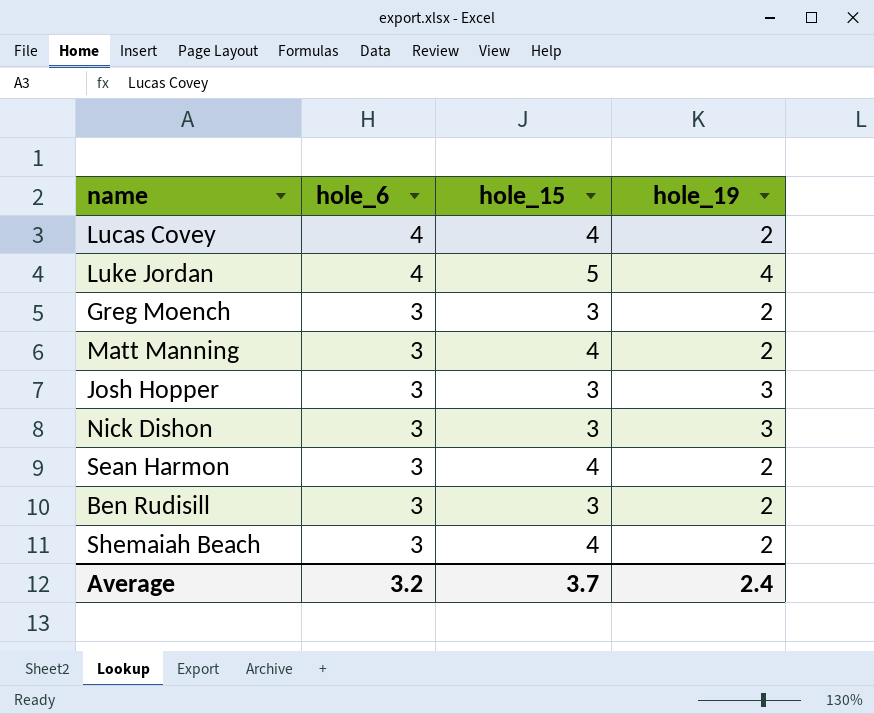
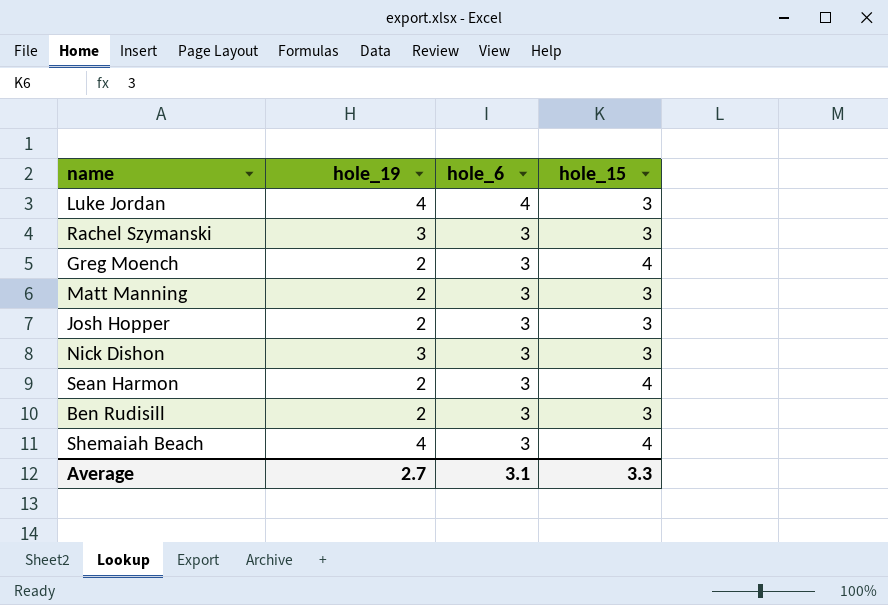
column hole_19 | position: 4 -> 2
row Lucas Covey: 4 | 4 | 2 -> none
Luke Jordan | hole_15: 5 -> 3
row Rachel Szymanski: none -> 3 | 3 | 3
Greg Moench | hole_15: 3 -> 4
Matt Manning | hole_15: 4 -> 3
Josh Hopper | hole_19: 3 -> 2
Shemaiah Beach | hole_19: 2 -> 4
Average | hole_19: 2.4 -> 2.7
Average | hole_6: 3.2 -> 3.1
Average | hole_15: 3.7 -> 3.3

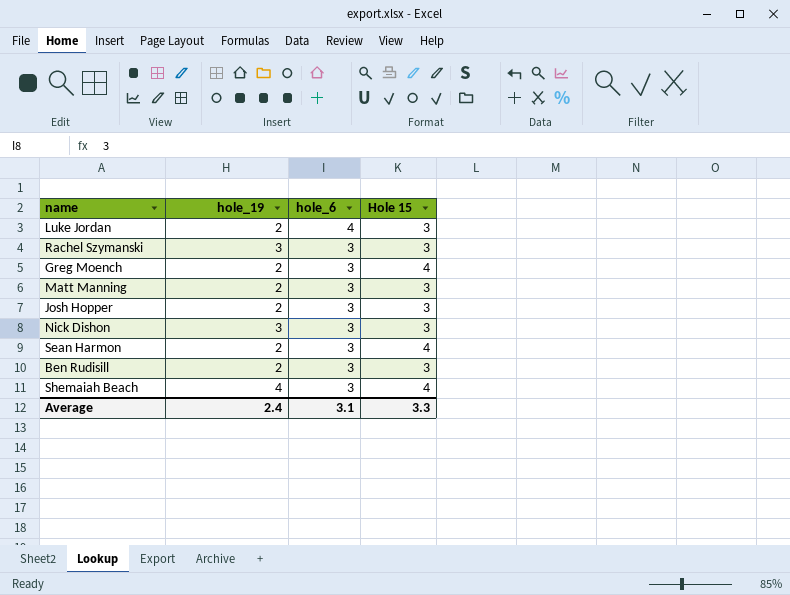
column name: hole_15 -> Hole 15
Luke Jordan | hole_19: 4 -> 2
Average | hole_19: 2.7 -> 2.4

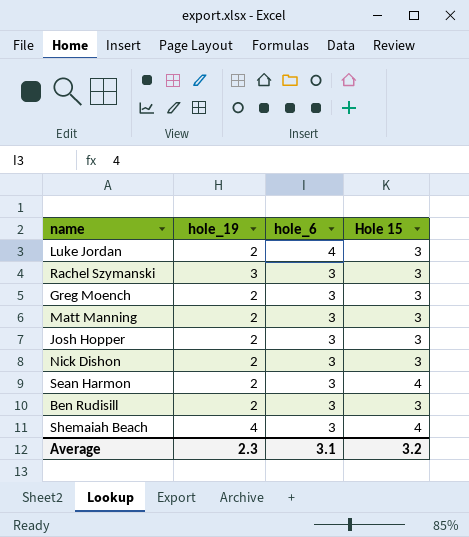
Greg Moench | Hole 15: 4 -> 3
Nick Dishon | hole_19: 3 -> 2
Average | hole_19: 2.4 -> 2.3
Average | Hole 15: 3.3 -> 3.2

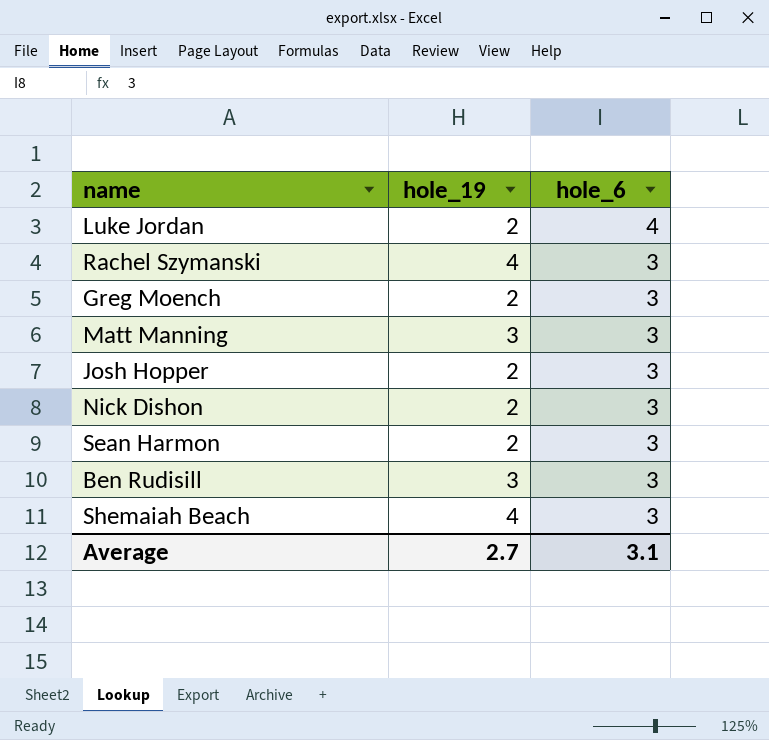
column Hole 15 | position: 4 -> none
Rachel Szymanski | hole_19: 3 -> 4
Matt Manning | hole_19: 2 -> 3
Ben Rudisill | hole_19: 2 -> 3
Average | hole_19: 2.3 -> 2.7

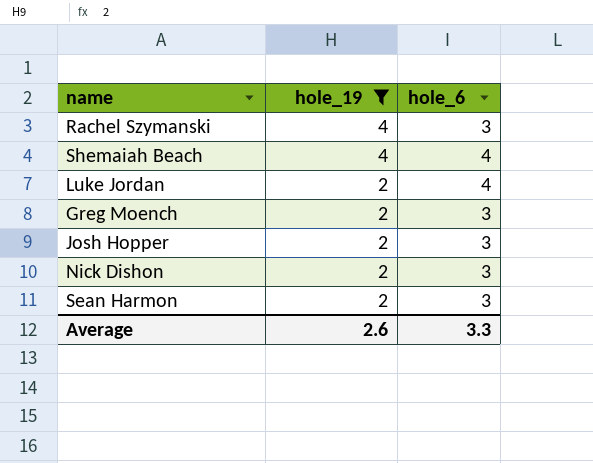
filter: none -> hole_19 != 3
row order: hole_6 descending -> hole_19 descending
Shemaiah Beach | hole_6: 3 -> 4
Average | hole_19: 2.7 -> 2.6
Average | hole_6: 3.1 -> 3.3

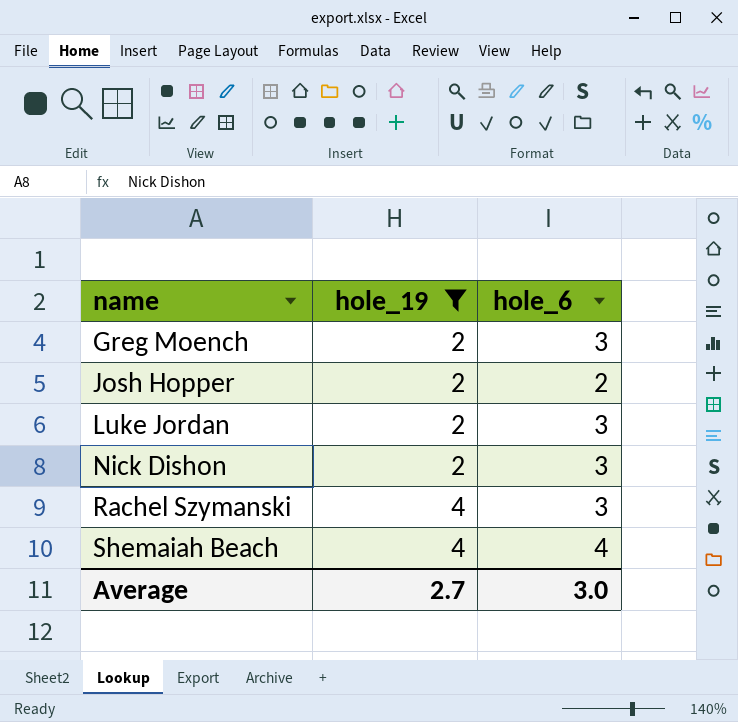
row order: hole_19 descending -> name ascending
row Sean Harmon: 2 | 3 -> none
Josh Hopper | hole_6: 3 -> 2
Luke Jordan | hole_6: 4 -> 3
Average | hole_19: 2.6 -> 2.7
Average | hole_6: 3.3 -> 3.0

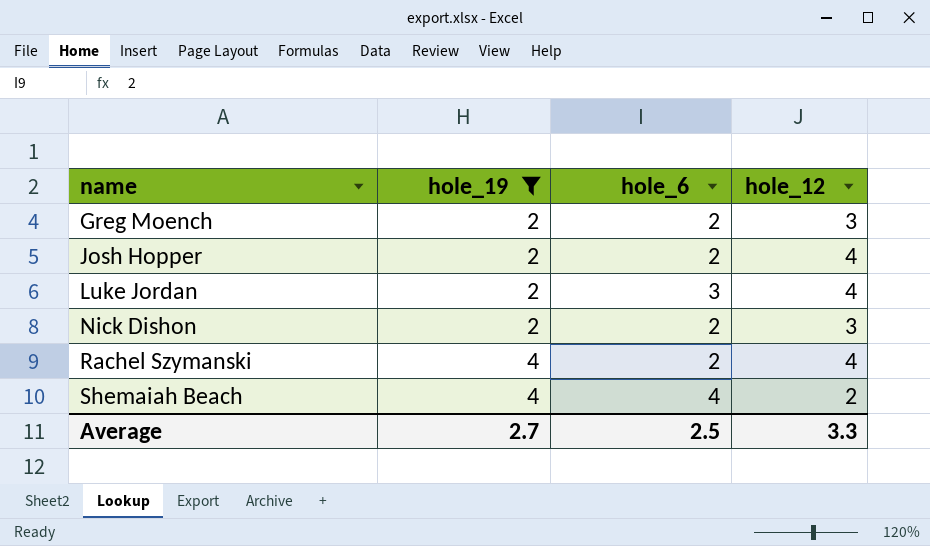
column hole_12 | position: none -> 4
Greg Moench | hole_6: 3 -> 2
Nick Dishon | hole_6: 3 -> 2
Rachel Szymanski | hole_6: 3 -> 2
Average | hole_6: 3.0 -> 2.5

